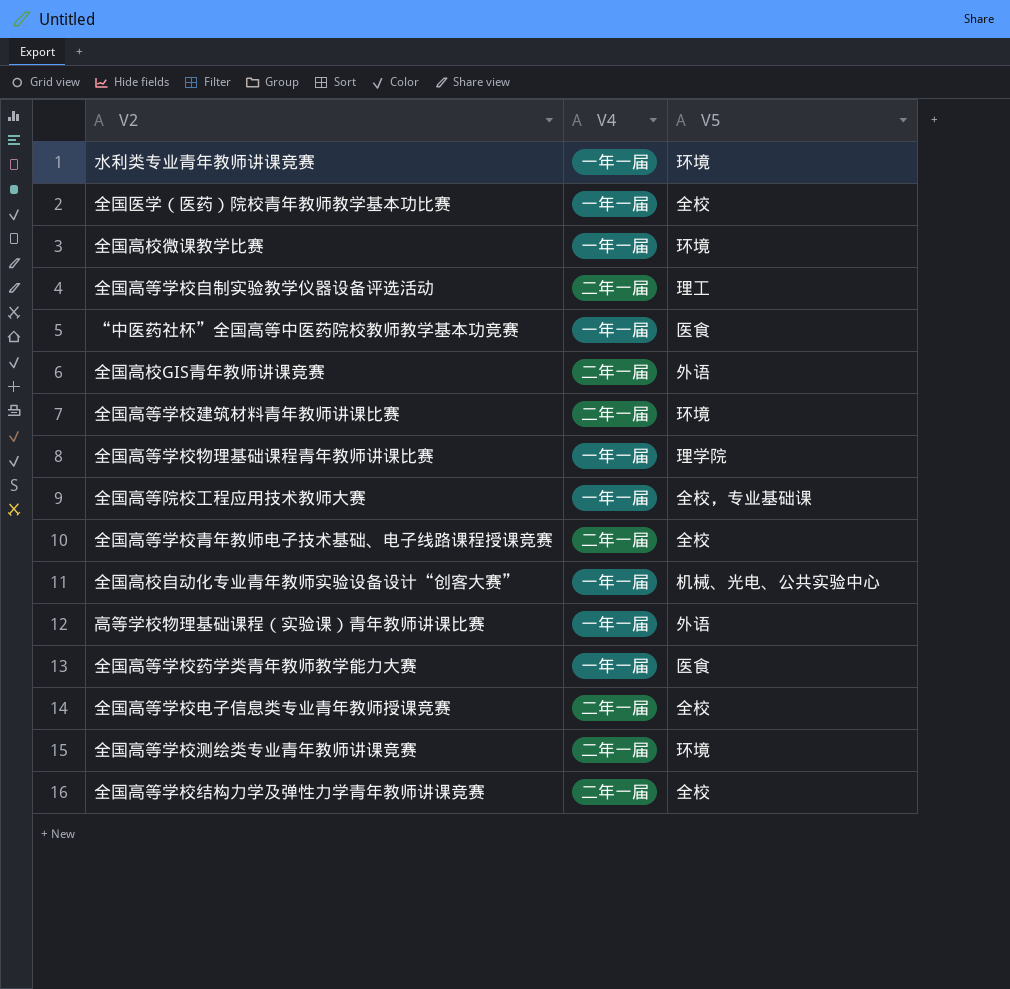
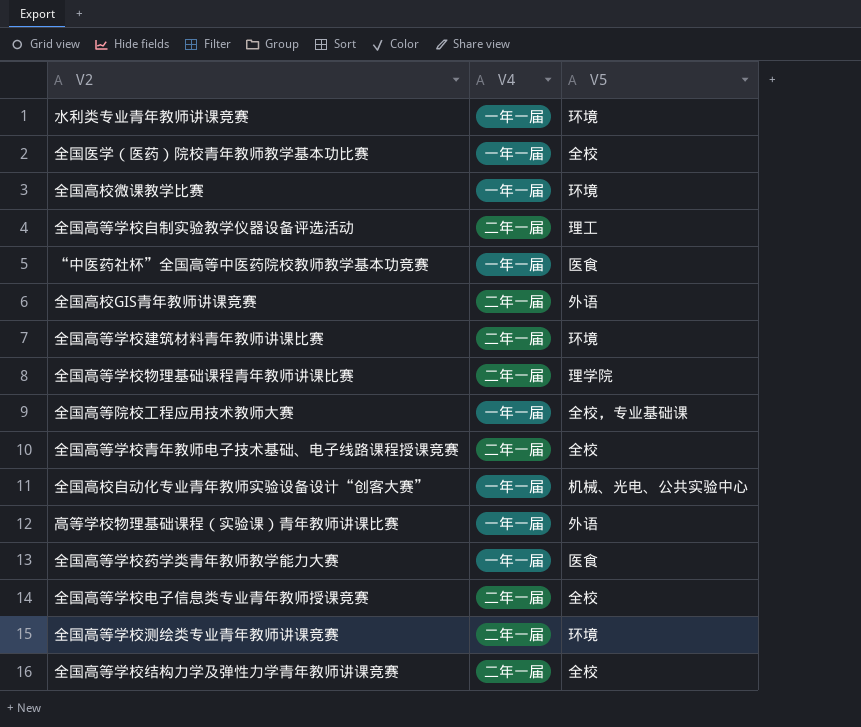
全国高等学校物理基础课程青年教师讲课比赛 | V4: 一年一届 -> 二年一届

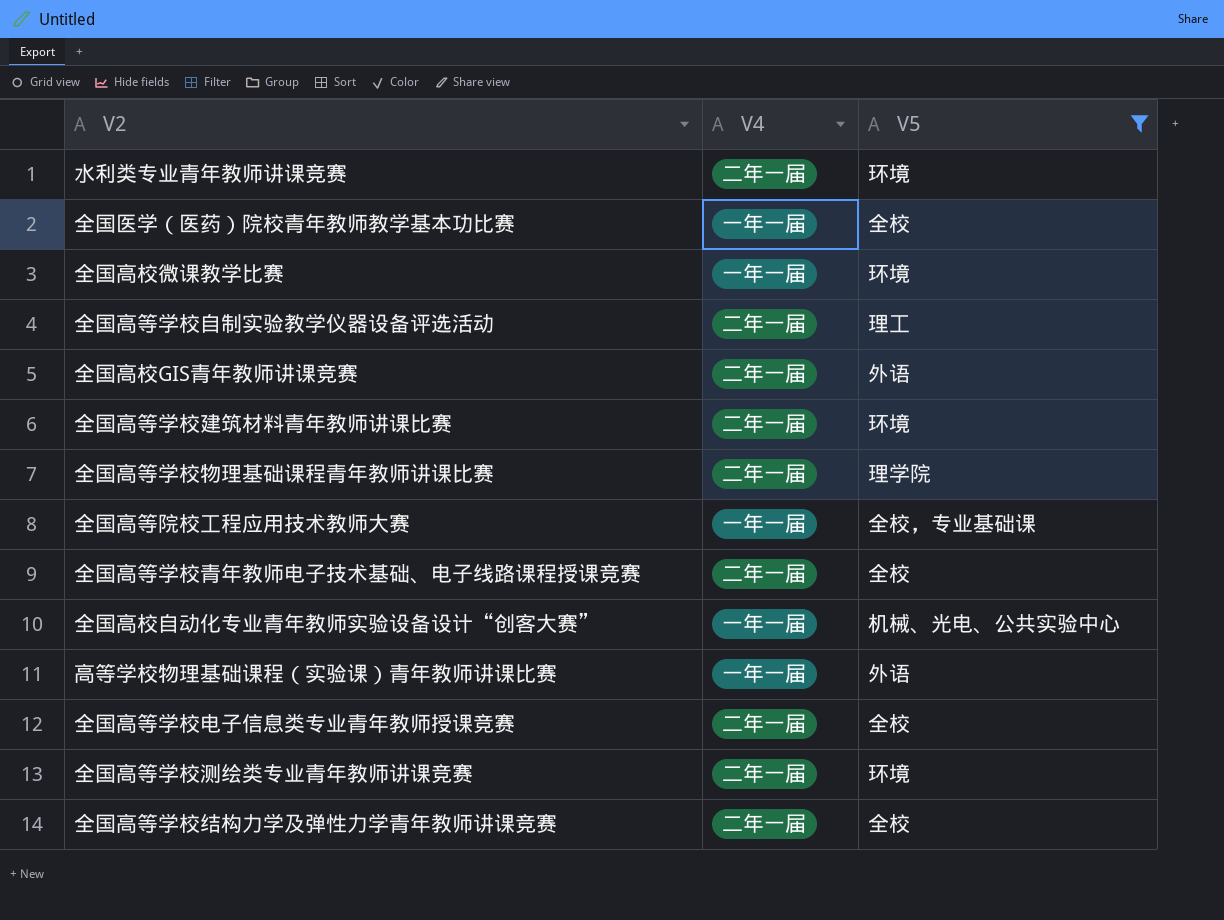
filter: none -> V5 != 医食
水利类专业青年教师讲课竞赛 | V4: 一年一届 -> 二年一届

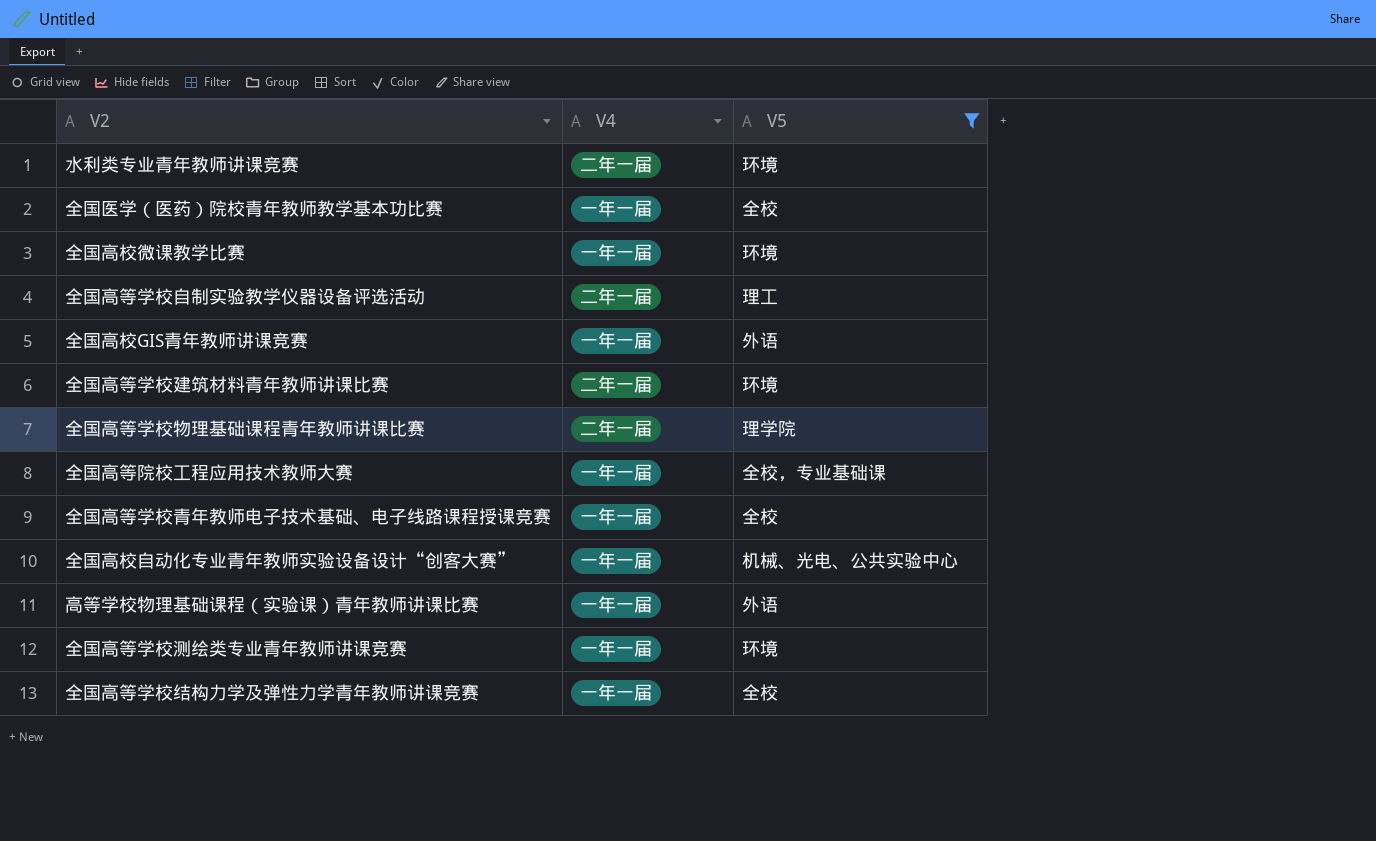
row 全国高等学校电子信息类专业青年教师授课竞赛: 二年一届 | 全校 -> none
全国高校GIS青年教师讲课竞赛 | V4: 二年一届 -> 一年一届
全国高等学校青年教师电子技术基础、电子线路课程授课竞赛 | V4: 二年一届 -> 一年一届
全国高等学校测绘类专业青年教师讲课竞赛 | V4: 二年一届 -> 一年一届
全国高等学校结构力学及弹性力学青年教师讲课竞赛 | V4: 二年一届 -> 一年一届

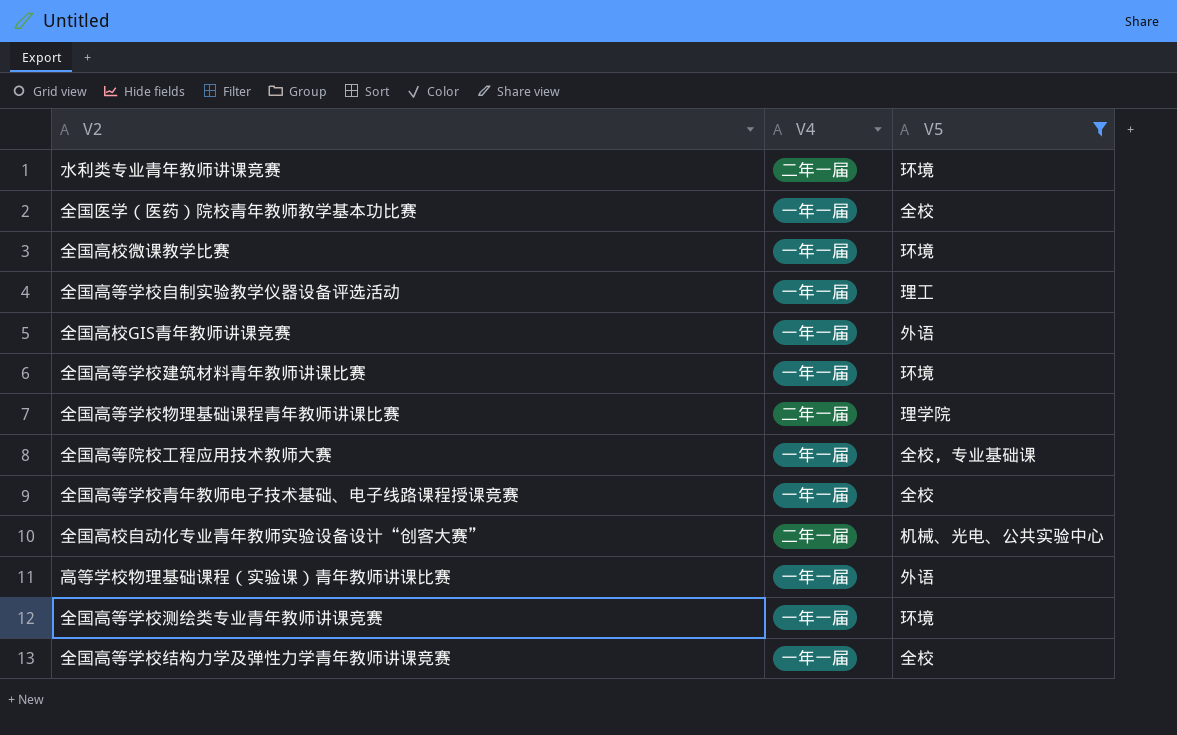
全国高等学校自制实验教学仪器设备评选活动 | V4: 二年一届 -> 一年一届
全国高等学校建筑材料青年教师讲课比赛 | V4: 二年一届 -> 一年一届
全国高校自动化专业青年教师实验设备设计“创客大赛” | V4: 一年一届 -> 二年一届

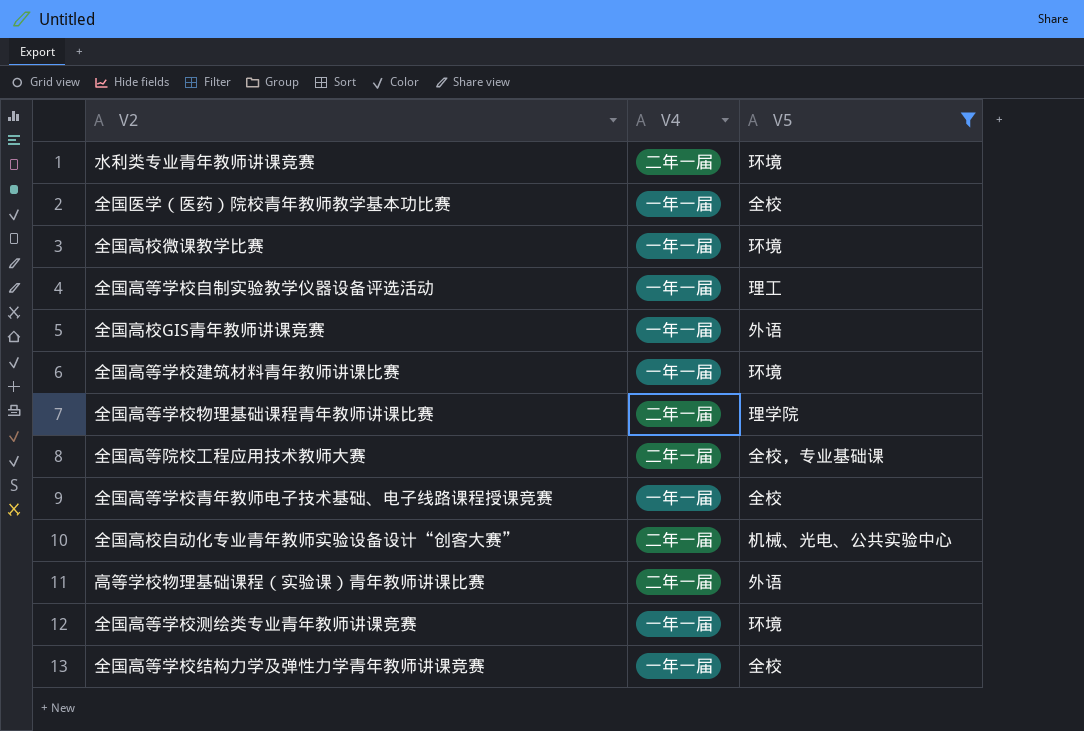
全国高等院校工程应用技术教师大赛 | V4: 一年一届 -> 二年一届
高等学校物理基础课程（实验课）青年教师讲课比赛 | V4: 一年一届 -> 二年一届

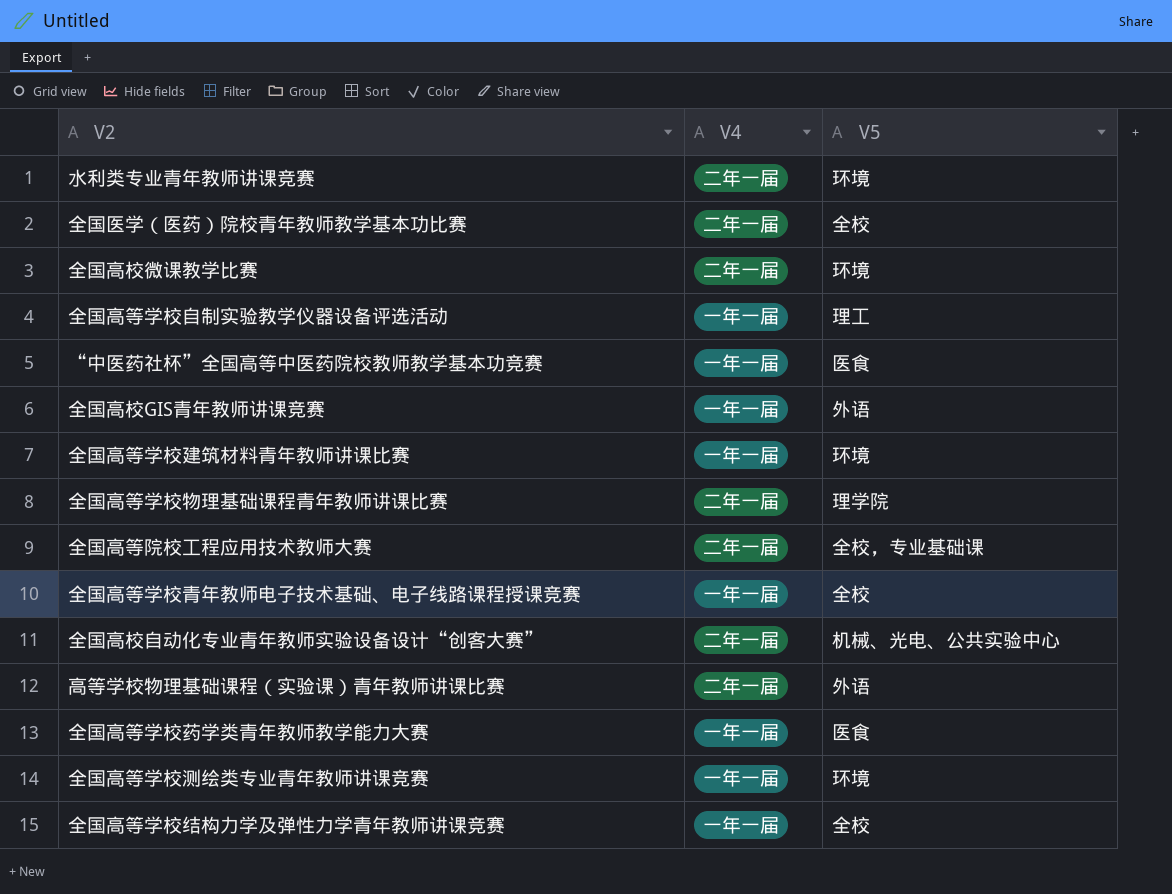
filter: V5 != 医食 -> none
全国医学（医药）院校青年教师教学基本功比赛 | V4: 一年一届 -> 二年一届
全国高校微课教学比赛 | V4: 一年一届 -> 二年一届

